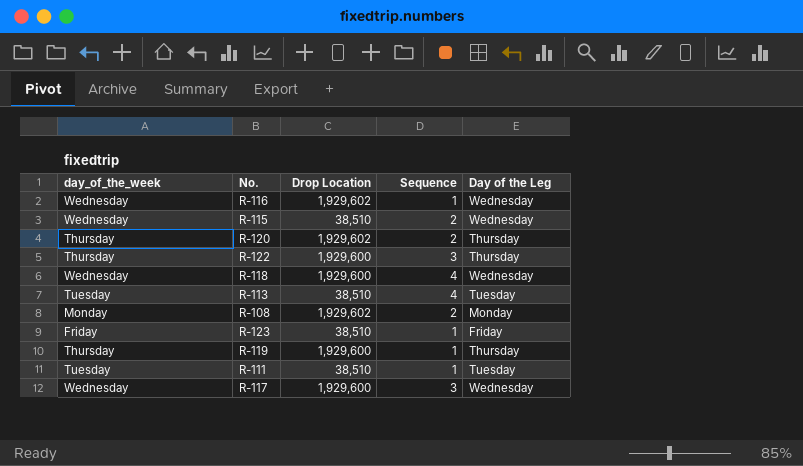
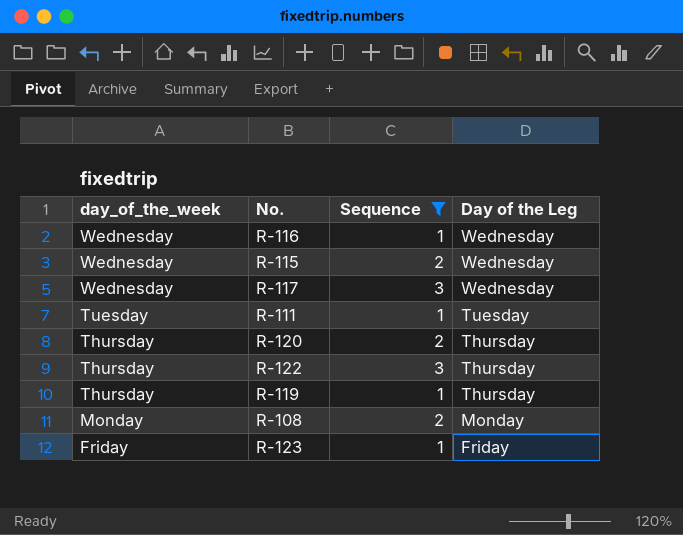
filter: none -> Sequence != 4
row order: none -> day_of_the_week descending
column Drop Location | position: 3 -> none

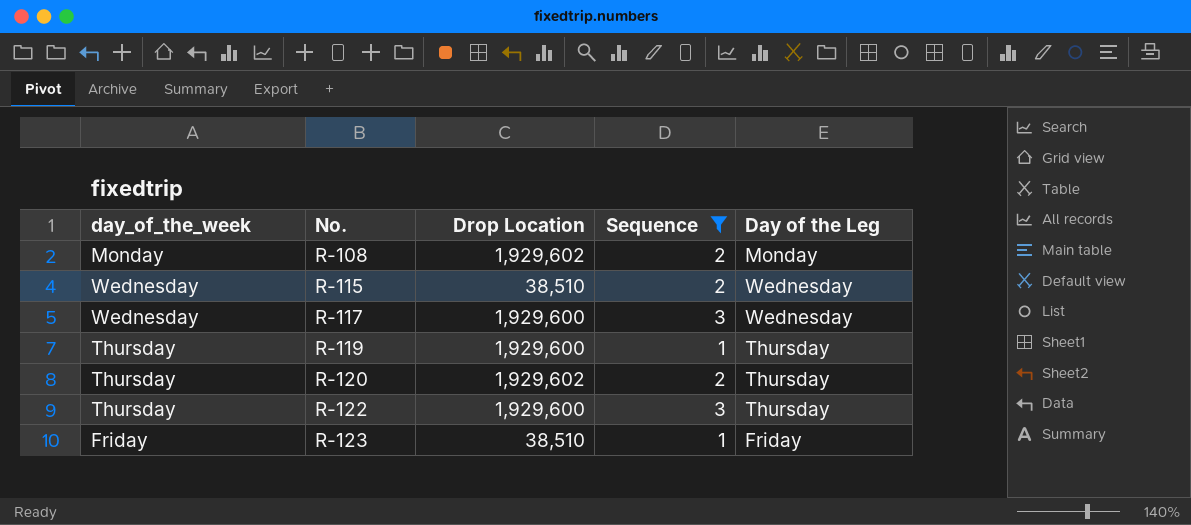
row order: day_of_the_week descending -> No. ascending
column Drop Location | position: none -> 3
row R-116: Wednesday | 1 | Wednesday -> none
row R-111: Tuesday | 1 | Tuesday -> none

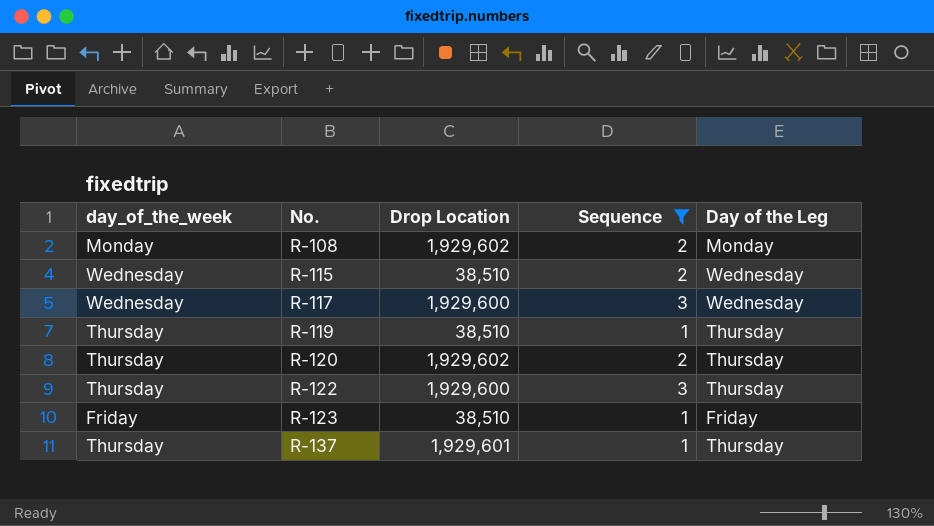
R-119 | Drop Location: 1,929,600 -> 38,510
row R-137: none -> Thursday | 1,929,601 | 1 | Thursday

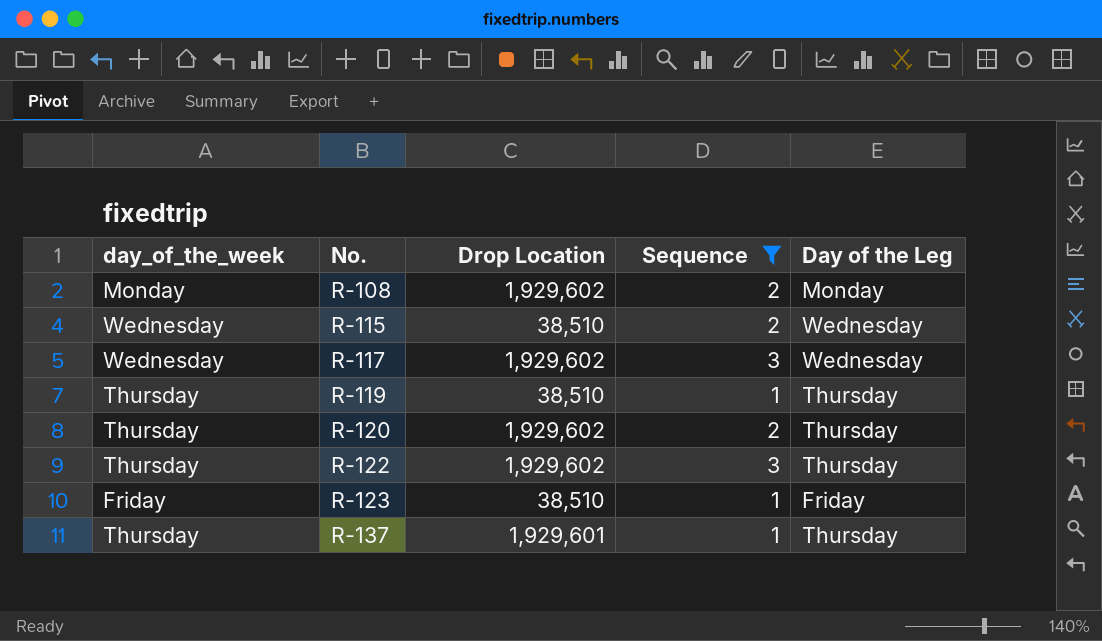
R-117 | Drop Location: 1,929,600 -> 1,929,602
R-122 | Drop Location: 1,929,600 -> 1,929,602

